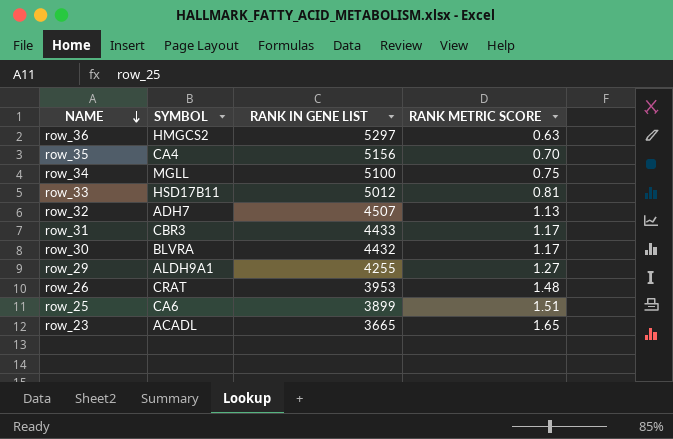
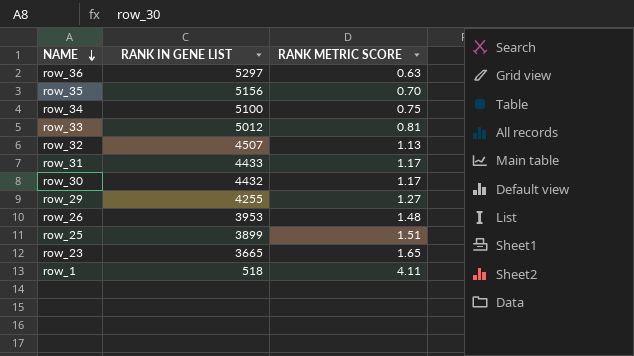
column SYMBOL | position: 2 -> none
row row_1: none -> 518 | 4.11

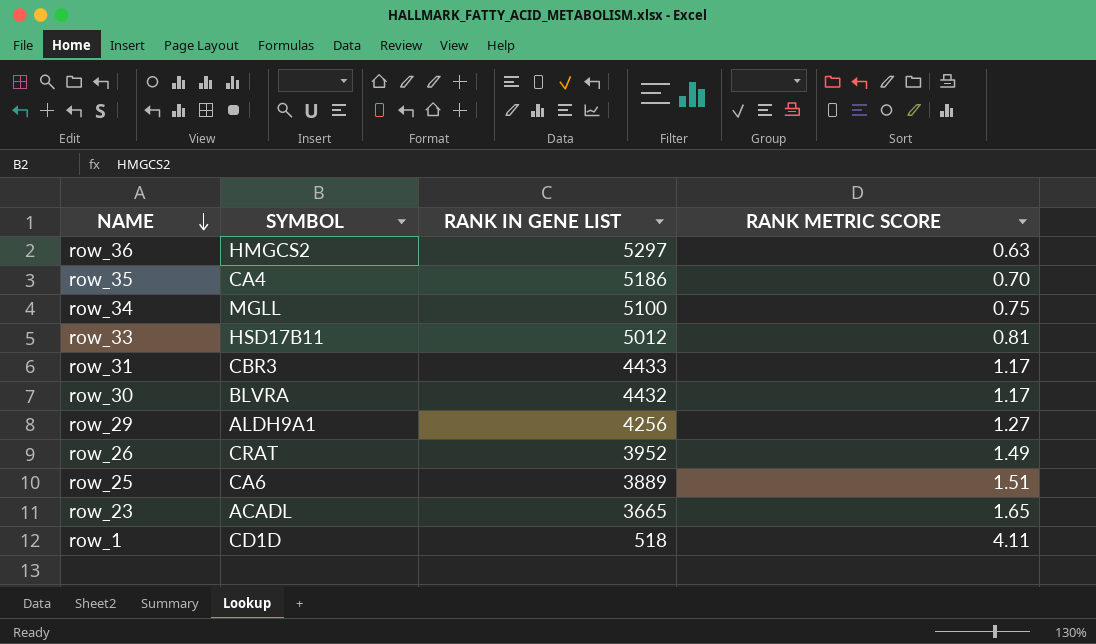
column SYMBOL | position: none -> 2
row row_32: 4507 | 1.13 -> none
row_35 | RANK IN GENE LIST: 5156 -> 5186
row_29 | RANK IN GENE LIST: 4255 -> 4256
row_26 | RANK IN GENE LIST: 3953 -> 3952
row_26 | RANK METRIC SCORE: 1.48 -> 1.49
row_25 | RANK IN GENE LIST: 3899 -> 3889

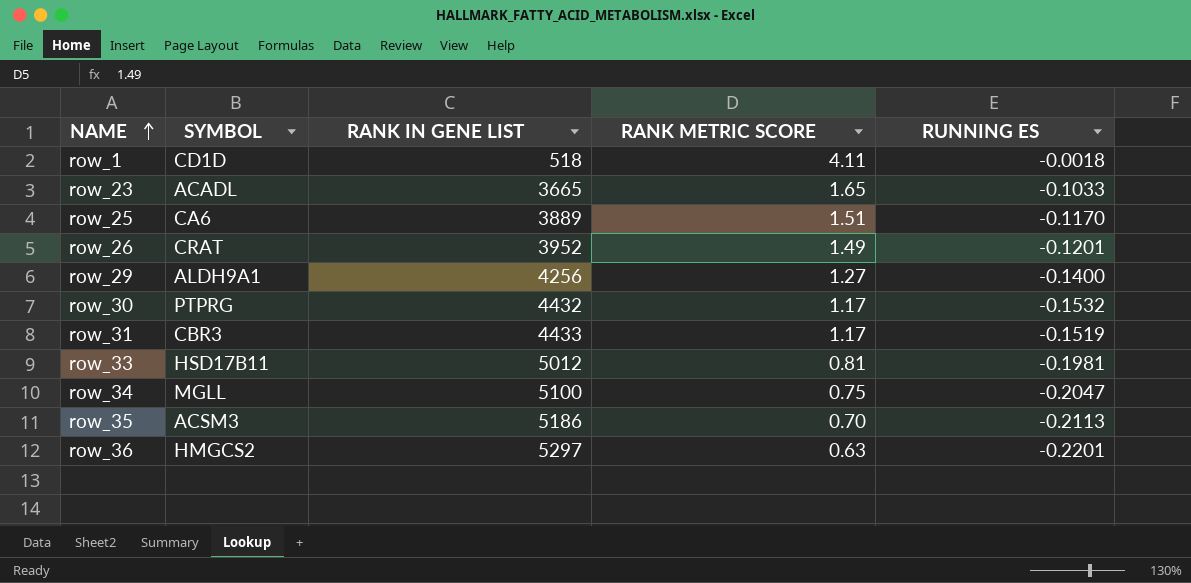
row order: NAME descending -> NAME ascending
column RUNNING ES | position: none -> 5
row_30 | SYMBOL: BLVRA -> PTPRG
row_35 | SYMBOL: CA4 -> ACSM3

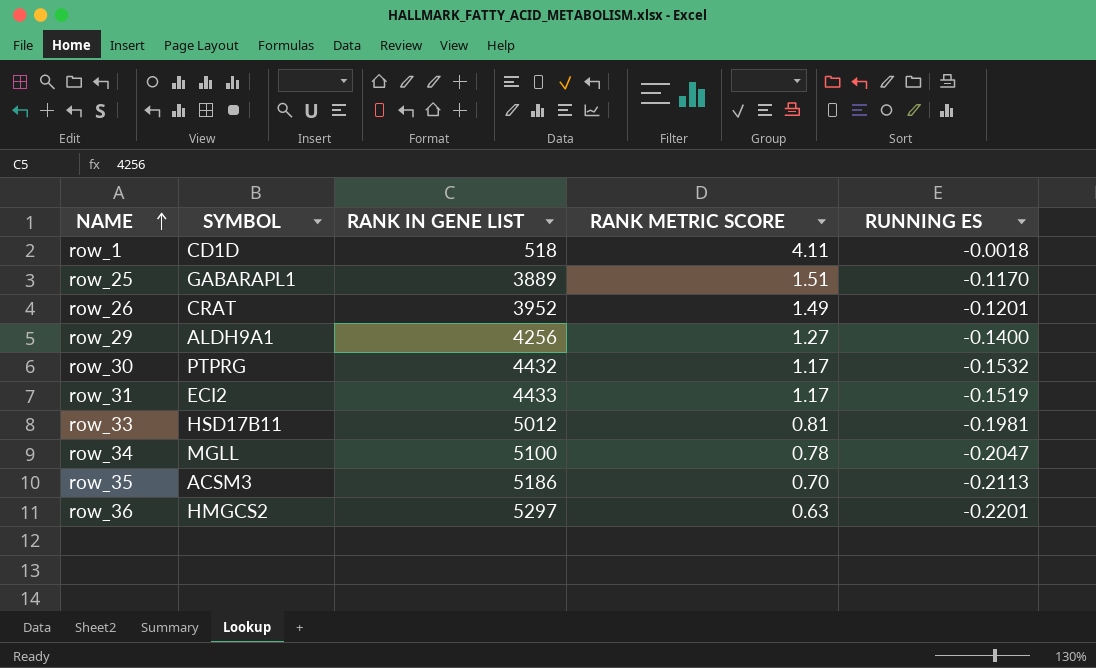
row row_23: ACADL | 3665 | 1.65 | -0.1033 -> none
row_25 | SYMBOL: CA6 -> GABARAPL1
row_31 | SYMBOL: CBR3 -> ECI2
row_34 | RANK METRIC SCORE: 0.75 -> 0.78

